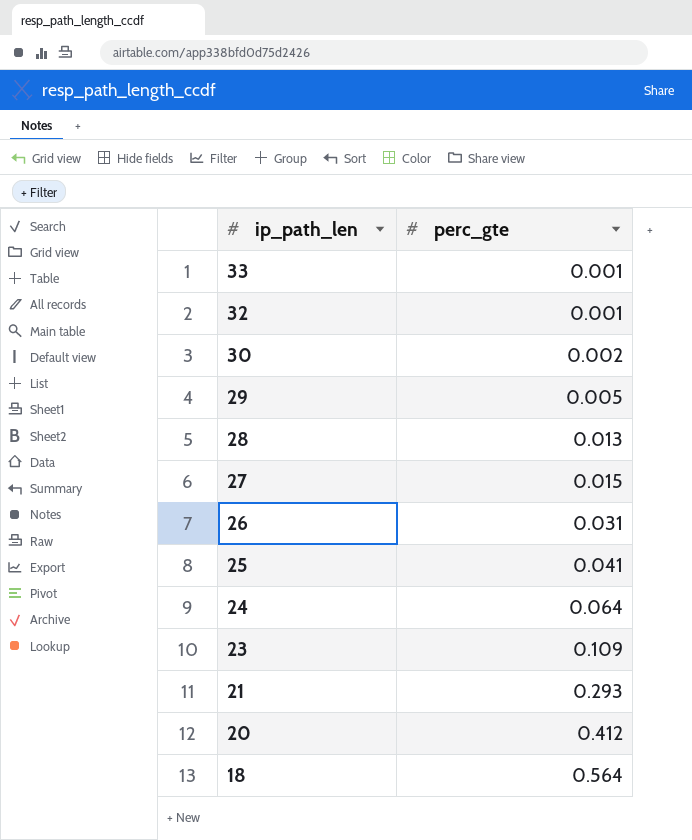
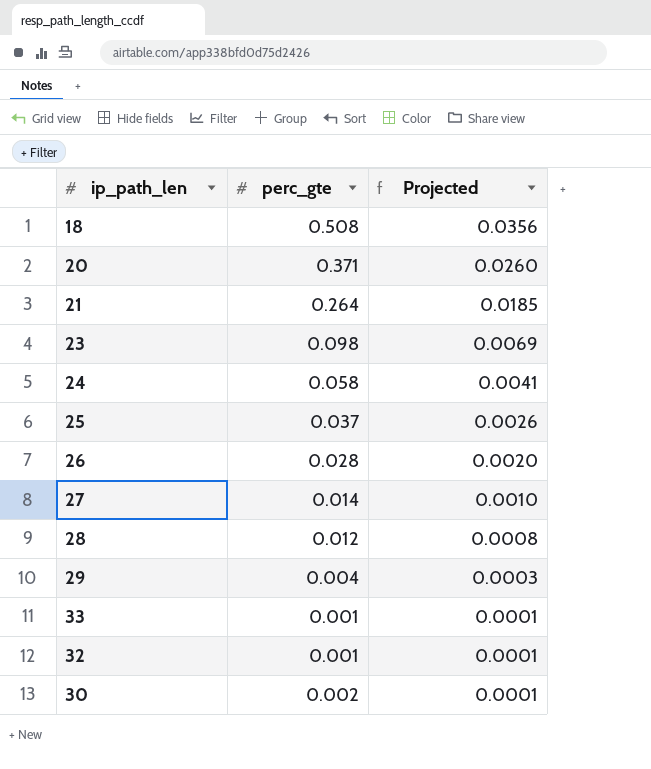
row order: ip_path_len descending -> Projected descending
column Projected | formula: none -> [perc_gte] * 0.07
18 | perc_gte: 0.564 -> 0.508
20 | perc_gte: 0.412 -> 0.371
21 | perc_gte: 0.293 -> 0.264
23 | perc_gte: 0.109 -> 0.098
24 | perc_gte: 0.064 -> 0.058
25 | perc_gte: 0.041 -> 0.037
26 | perc_gte: 0.031 -> 0.028
27 | perc_gte: 0.015 -> 0.014
28 | perc_gte: 0.013 -> 0.012
29 | perc_gte: 0.005 -> 0.004

